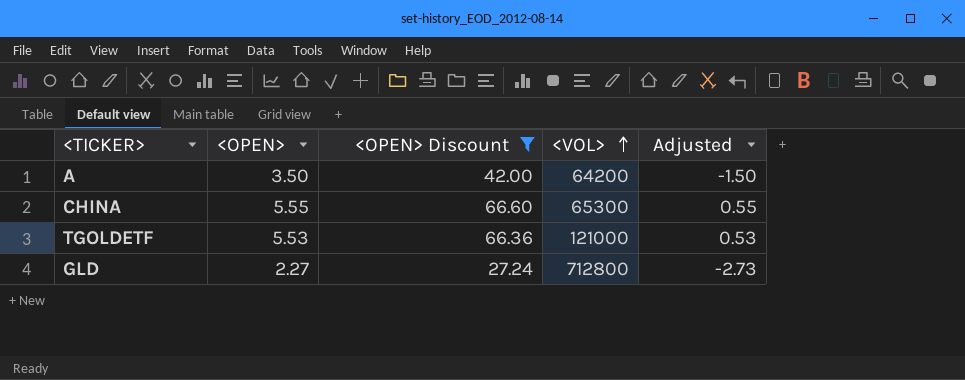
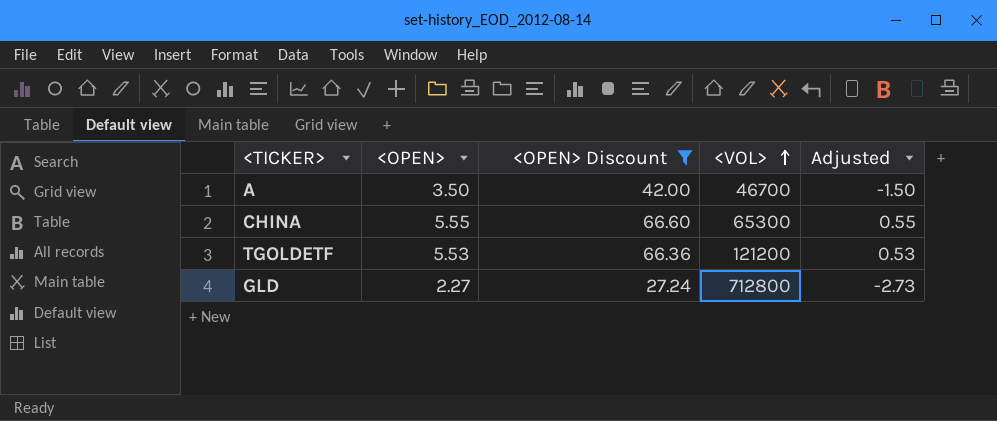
A | <VOL>: 64200 -> 46700
TGOLDETF | <VOL>: 121000 -> 121200

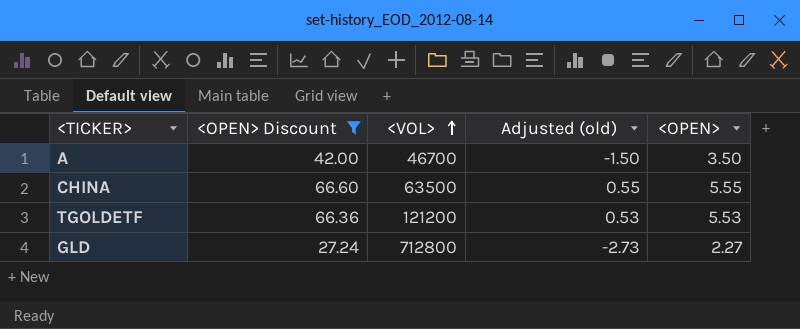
column name: Adjusted -> Adjusted (old)
column <OPEN> | position: 2 -> 5
CHINA | <VOL>: 65300 -> 63500

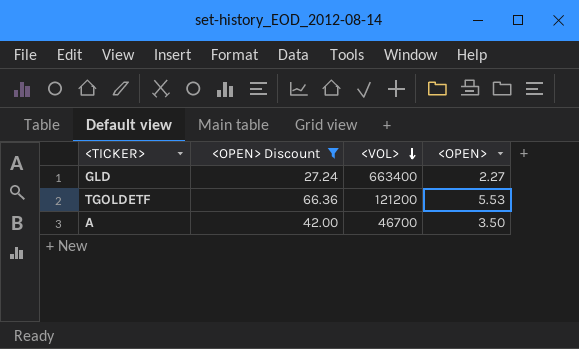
row order: <VOL> ascending -> <VOL> descending
column Adjusted (old) | formula: [<OPEN>] - 5 -> none
row CHINA: 66.60 | 63500 | 0.55 | 5.55 -> none
GLD | <VOL>: 712800 -> 663400

